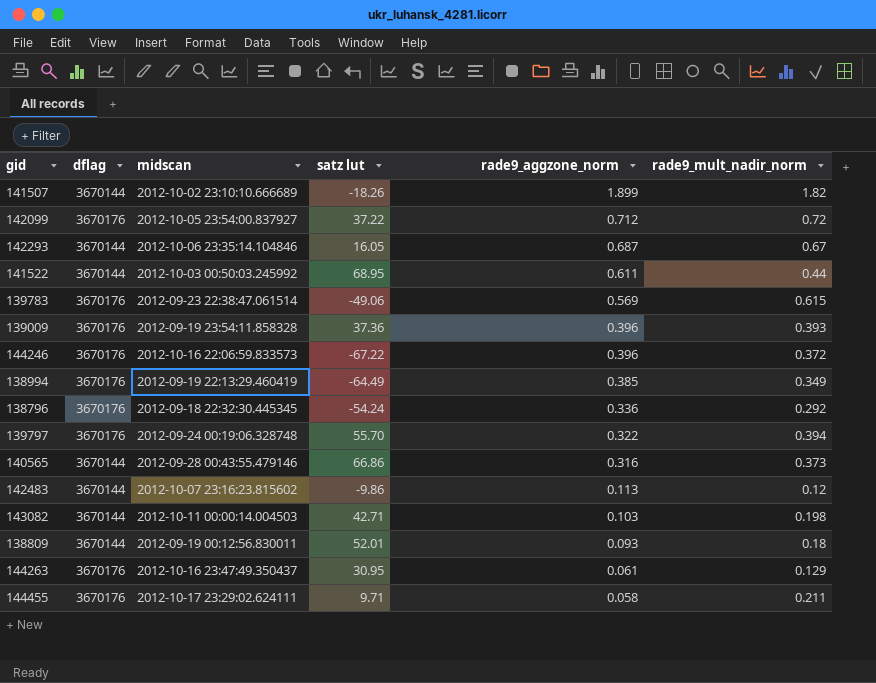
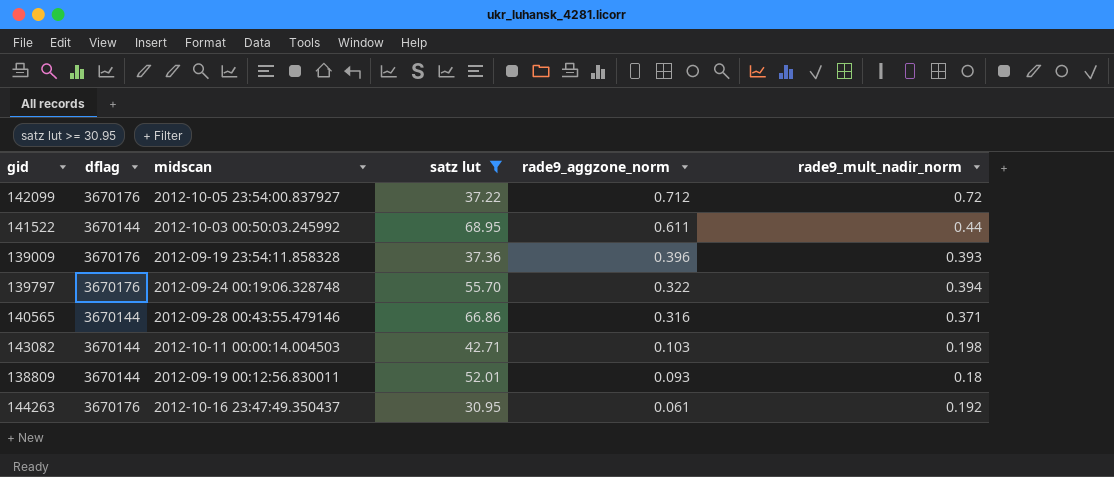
filter: none -> satz lut >= 30.95
140565 | rade9_mult_nadir_norm: 0.373 -> 0.371
144263 | rade9_mult_nadir_norm: 0.129 -> 0.192

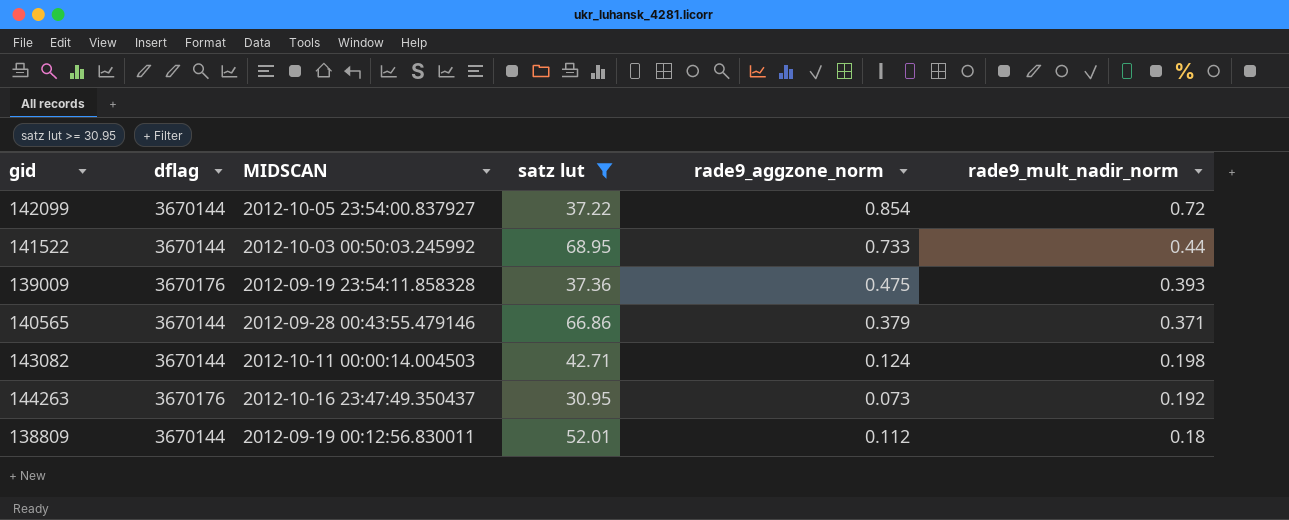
row order: rade9_aggzone_norm descending -> rade9_mult_nadir_norm descending
column name: midscan -> MIDSCAN
row 139797: 3670176 | 2012-09-24 00:19:06.328748 | 55.70 | 0.322 | 0.394 -> none
142099 | dflag: 3670176 -> 3670144
142099 | rade9_aggzone_norm: 0.712 -> 0.854
141522 | rade9_aggzone_norm: 0.611 -> 0.733
139009 | rade9_aggzone_norm: 0.396 -> 0.475
140565 | rade9_aggzone_norm: 0.316 -> 0.379
143082 | rade9_aggzone_norm: 0.103 -> 0.124
144263 | rade9_aggzone_norm: 0.061 -> 0.073
138809 | rade9_aggzone_norm: 0.093 -> 0.112

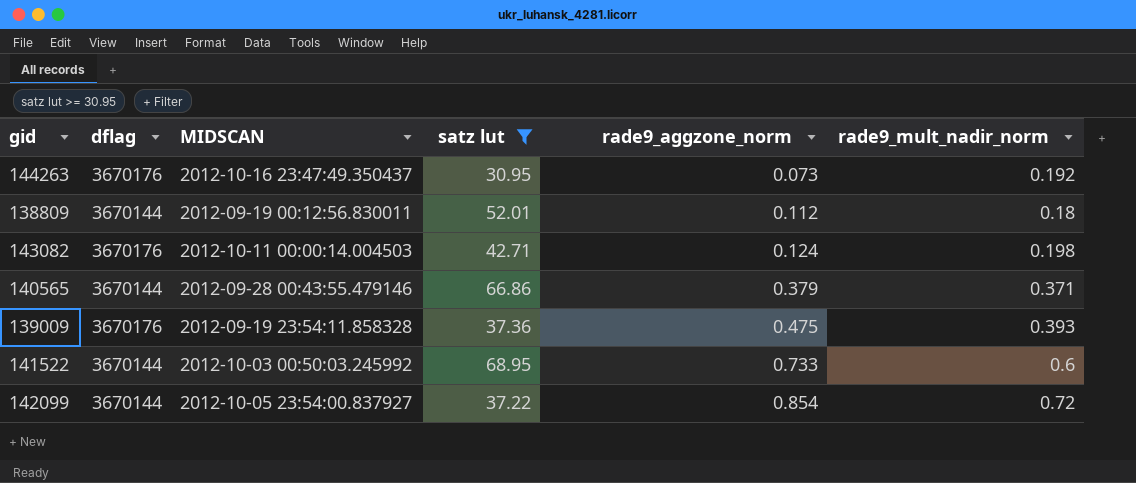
row order: rade9_mult_nadir_norm descending -> rade9_aggzone_norm ascending
143082 | dflag: 3670144 -> 3670176
141522 | rade9_mult_nadir_norm: 0.44 -> 0.6

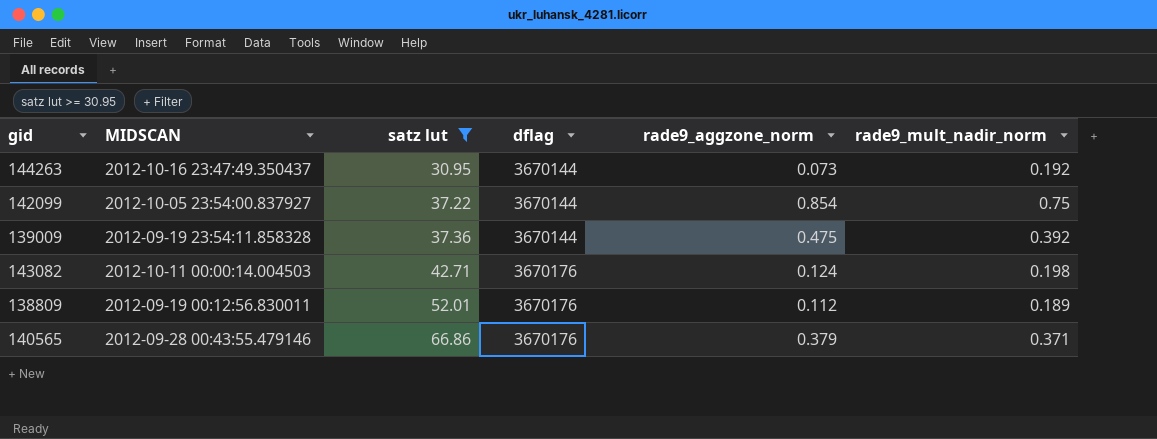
row order: rade9_aggzone_norm ascending -> satz lut ascending
column dflag | position: 2 -> 4
row 141522: 3670144 | 2012-10-03 00:50:03.245992 | 68.95 | 0.733 | 0.6 -> none
144263 | dflag: 3670176 -> 3670144
142099 | rade9_mult_nadir_norm: 0.72 -> 0.75
139009 | dflag: 3670176 -> 3670144
139009 | rade9_mult_nadir_norm: 0.393 -> 0.392
138809 | dflag: 3670144 -> 3670176
138809 | rade9_mult_nadir_norm: 0.18 -> 0.189
140565 | dflag: 3670144 -> 3670176

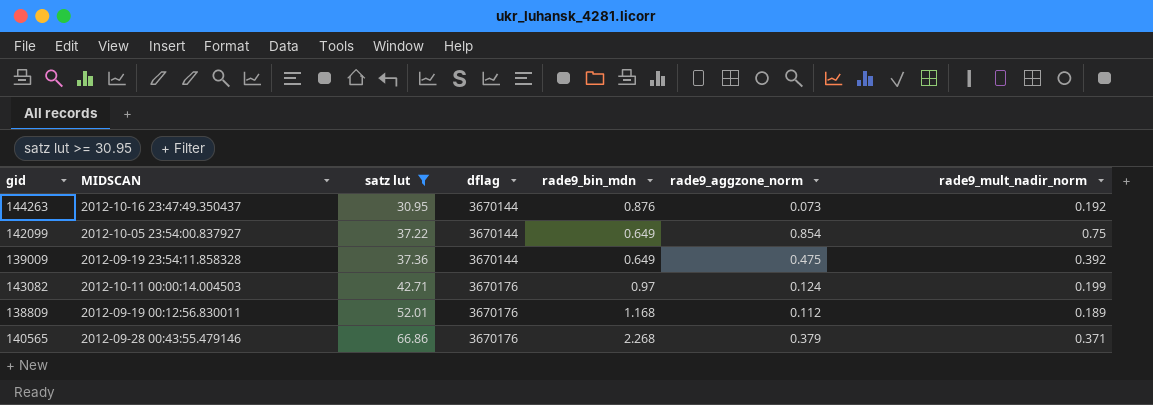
column rade9_bin_mdn | position: none -> 5
143082 | rade9_mult_nadir_norm: 0.198 -> 0.199

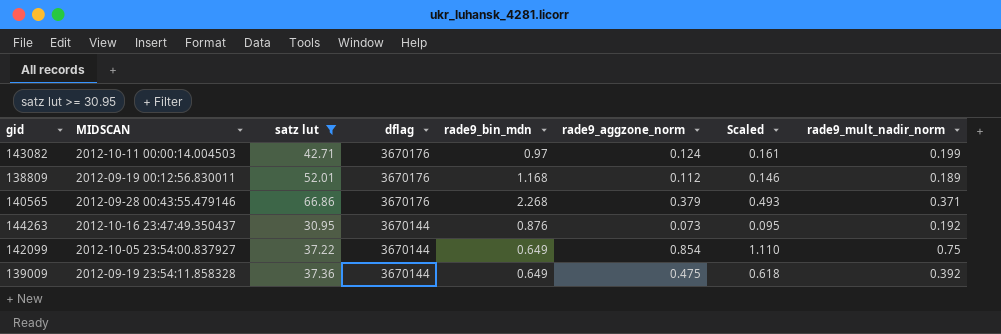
row order: satz lut ascending -> dflag descending
column Scaled | formula: none -> [rade9_aggzone_norm] * 1.3

